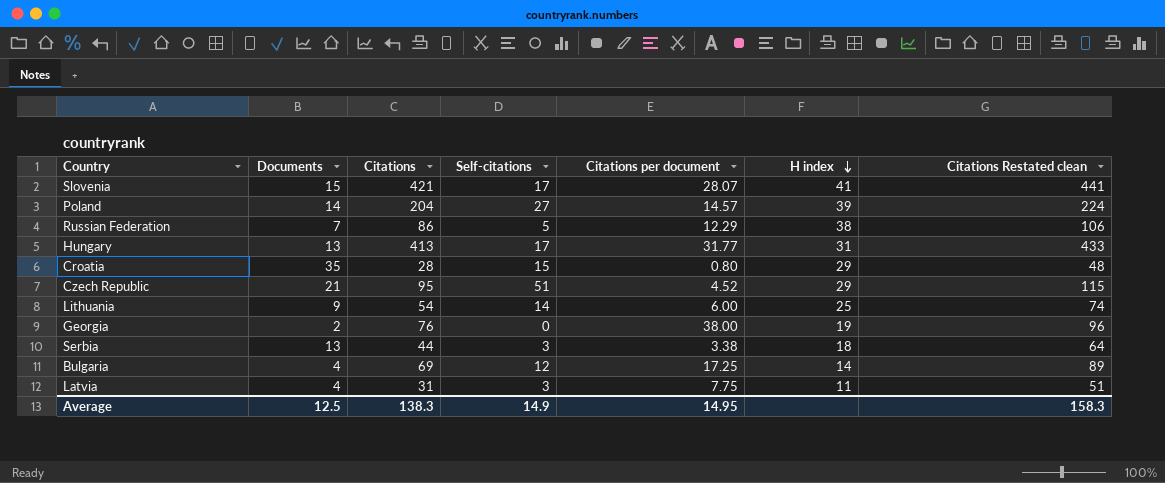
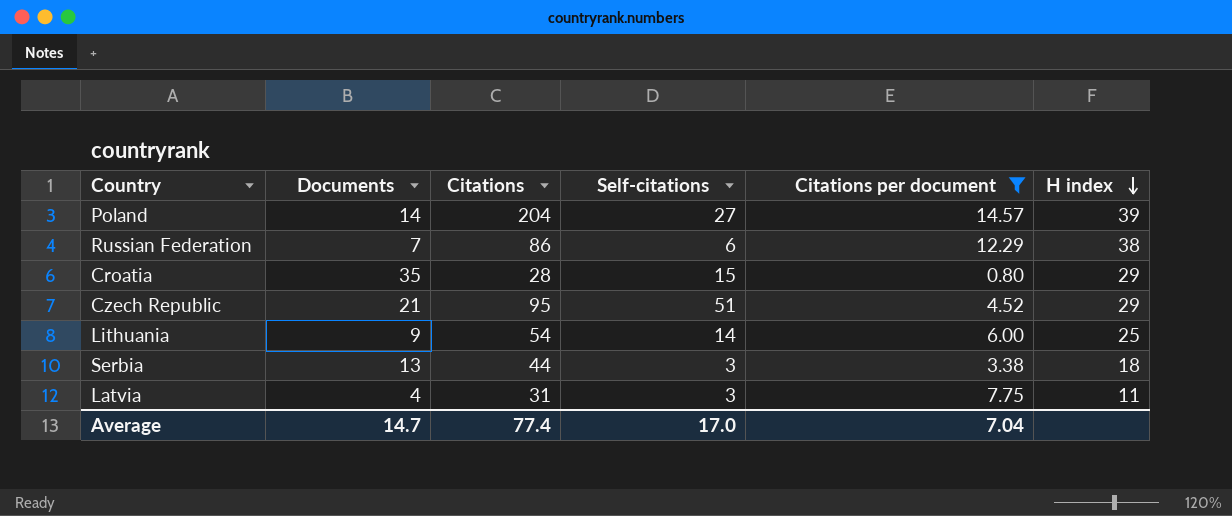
filter: none -> Citations per document <= 14.57
column Citations Restated clean | formula: [Citations] + 20 -> none
Russian Federation | Self-citations: 5 -> 6
Average | Documents: 12.5 -> 14.7
Average | Citations: 138.3 -> 77.4
Average | Self-citations: 14.9 -> 17.0
Average | Citations per document: 14.95 -> 7.04

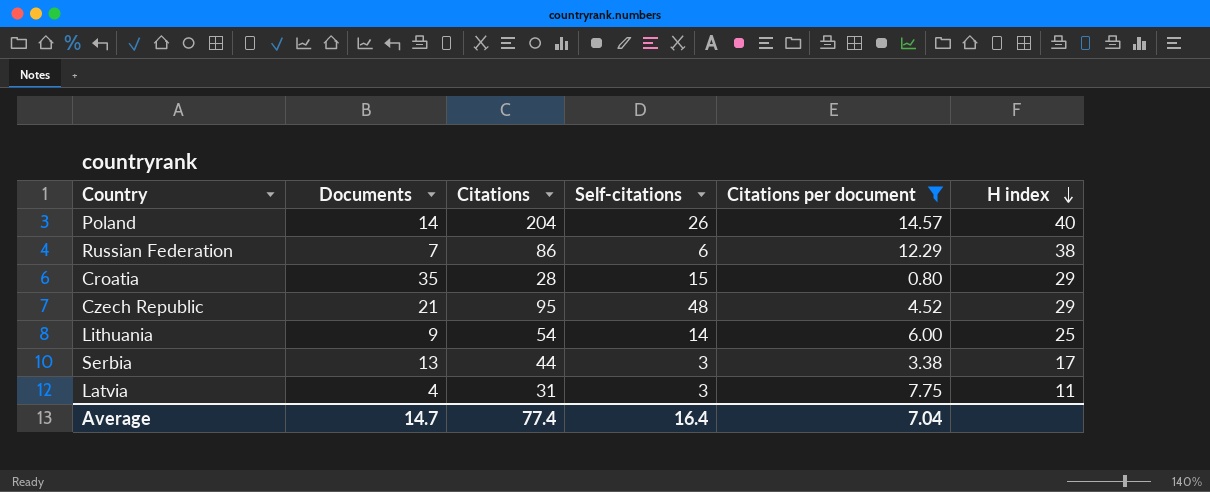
Poland | Self-citations: 27 -> 26
Poland | H index: 39 -> 40
Czech Republic | Self-citations: 51 -> 48
Serbia | H index: 18 -> 17
Average | Self-citations: 17.0 -> 16.4

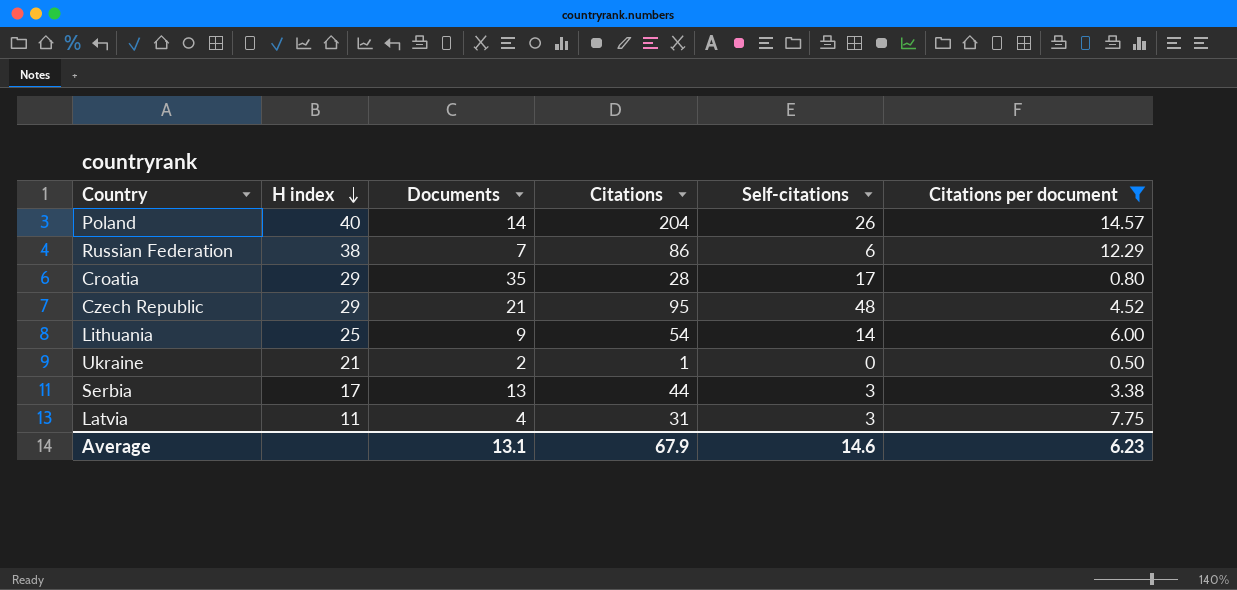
column H index | position: 6 -> 2
Croatia | Self-citations: 15 -> 17
row Ukraine: none -> 21 | 2 | 1 | 0 | 0.50
Average | Documents: 14.7 -> 13.1
Average | Citations: 77.4 -> 67.9
Average | Self-citations: 16.4 -> 14.6
Average | Citations per document: 7.04 -> 6.23

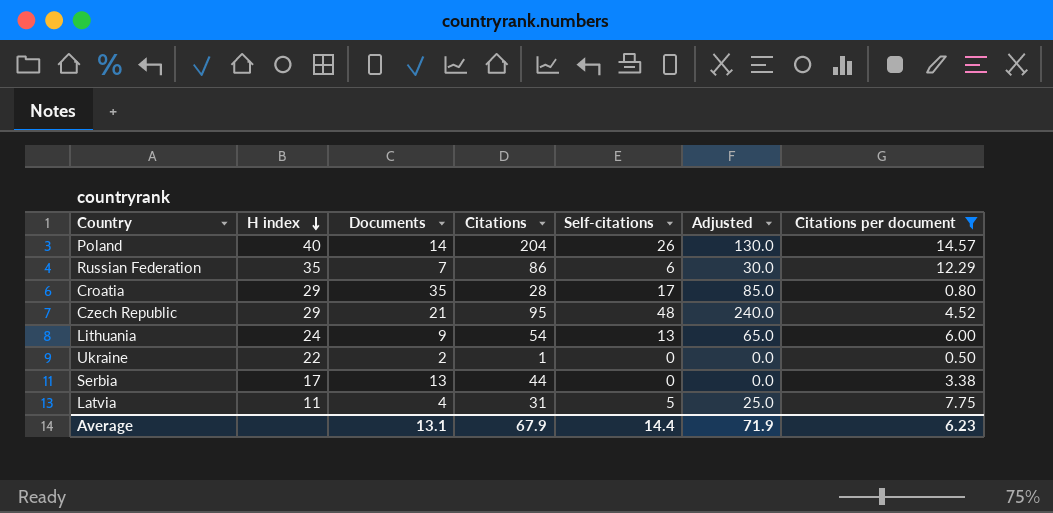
column Adjusted | formula: none -> [Self-citations] * 5
Russian Federation | H index: 38 -> 35
Lithuania | H index: 25 -> 24
Lithuania | Self-citations: 14 -> 13
Ukraine | H index: 21 -> 22
Serbia | Self-citations: 3 -> 0
Latvia | Self-citations: 3 -> 5
Average | Self-citations: 14.6 -> 14.4

